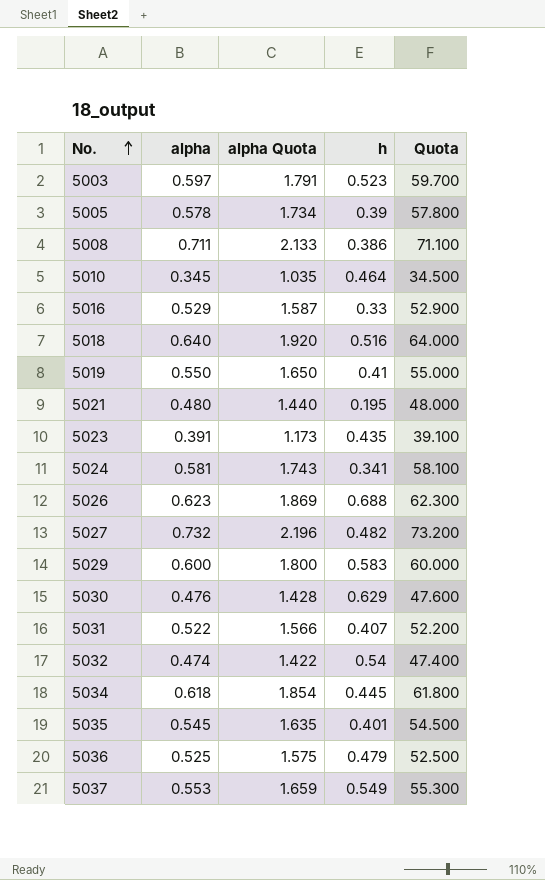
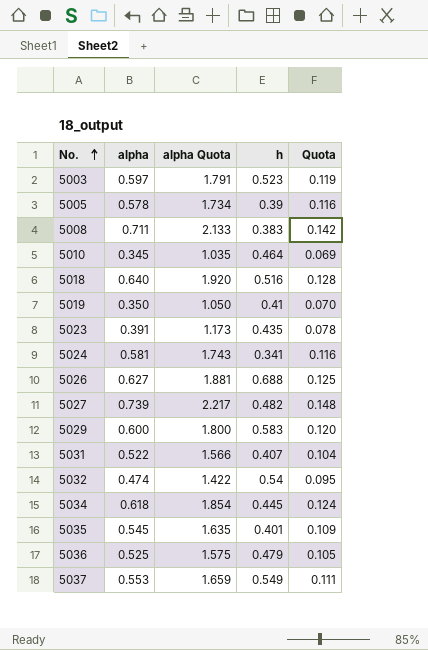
column Quota | formula: [alpha] * 100 -> [alpha] * 0.2
row 5016: 0.529 | 1.587 | 0.33 | 52.900 -> none
row 5021: 0.480 | 1.440 | 0.195 | 48.000 -> none
row 5030: 0.476 | 1.428 | 0.629 | 47.600 -> none
5008 | h: 0.386 -> 0.383
5019 | alpha: 0.550 -> 0.350
5019 | alpha Quota: 1.650 -> 1.050
5026 | alpha: 0.623 -> 0.627
5026 | alpha Quota: 1.869 -> 1.881
5027 | alpha: 0.732 -> 0.739
5027 | alpha Quota: 2.196 -> 2.217

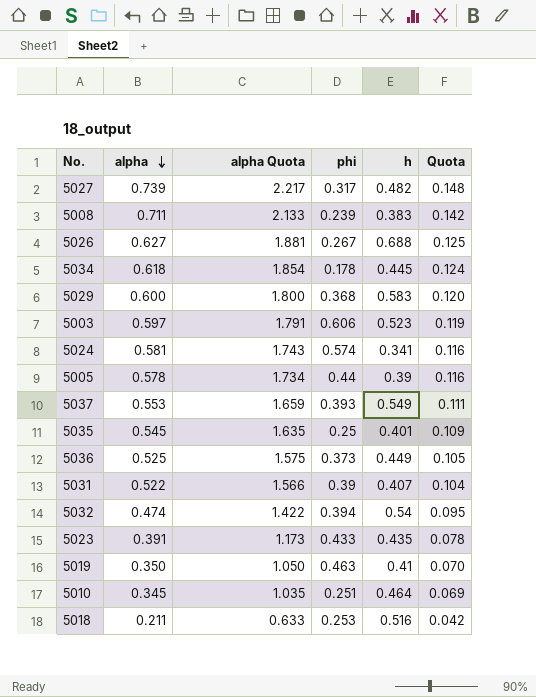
row order: No. ascending -> alpha descending
column phi | position: none -> 4
5036 | h: 0.479 -> 0.449
5018 | alpha: 0.640 -> 0.211
5018 | alpha Quota: 1.920 -> 0.633
5018 | Quota: 0.128 -> 0.042

